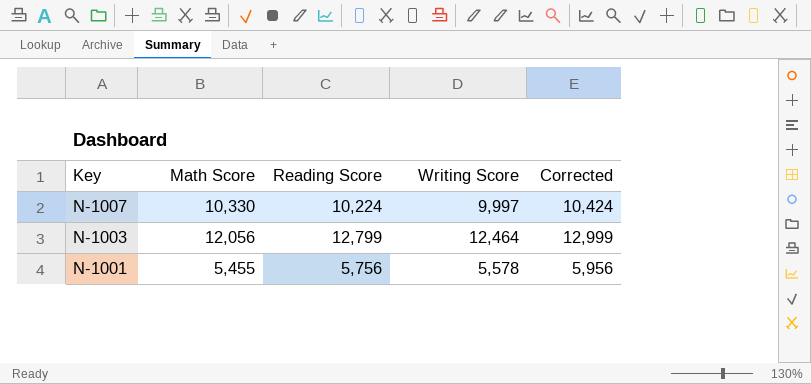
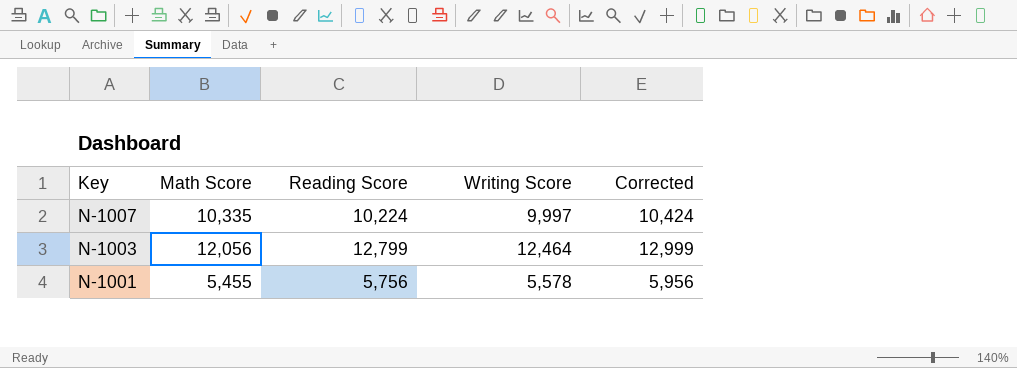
N-1007 | Math Score: 10,330 -> 10,335

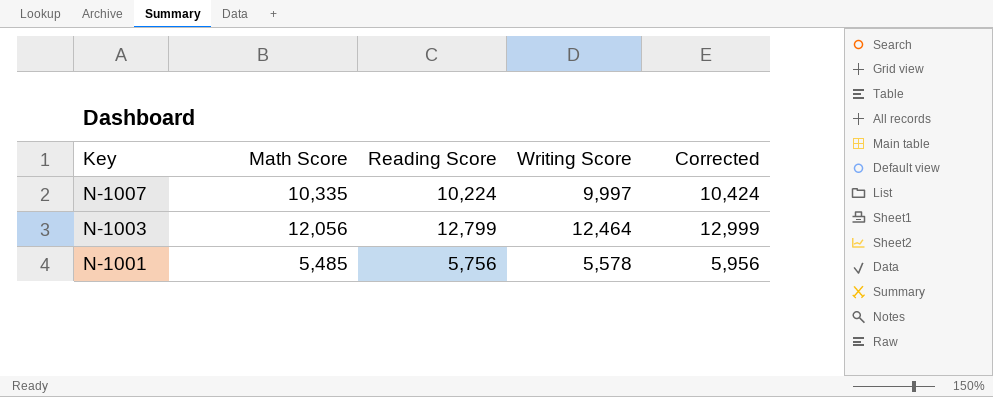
N-1001 | Math Score: 5,455 -> 5,485

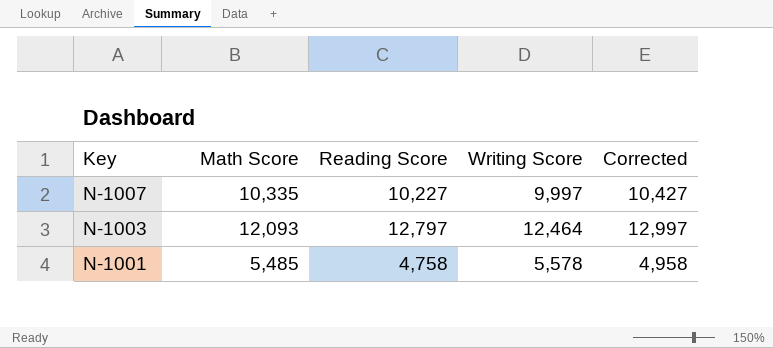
N-1007 | Reading Score: 10,224 -> 10,227
N-1007 | Corrected: 10,424 -> 10,427
N-1003 | Math Score: 12,056 -> 12,093
N-1003 | Reading Score: 12,799 -> 12,797
N-1003 | Corrected: 12,999 -> 12,997
N-1001 | Reading Score: 5,756 -> 4,758
N-1001 | Corrected: 5,956 -> 4,958

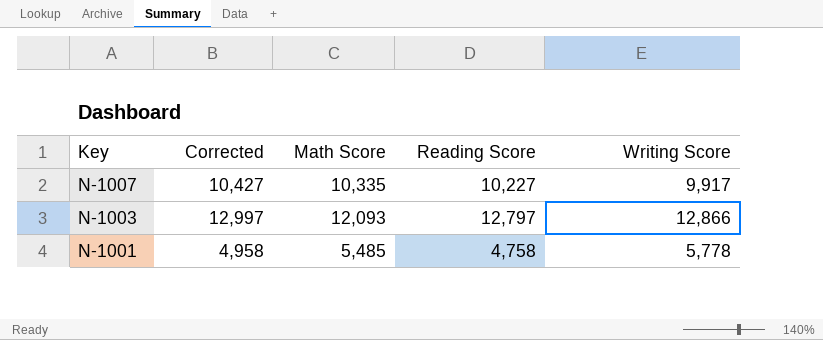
column Corrected | position: 5 -> 2
N-1007 | Writing Score: 9,997 -> 9,917
N-1003 | Writing Score: 12,464 -> 12,866
N-1001 | Writing Score: 5,578 -> 5,778

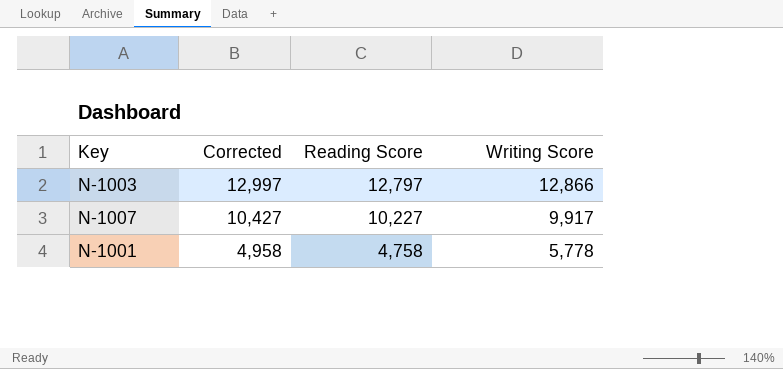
row order: Key descending -> Corrected descending
column Math Score | position: 3 -> none

